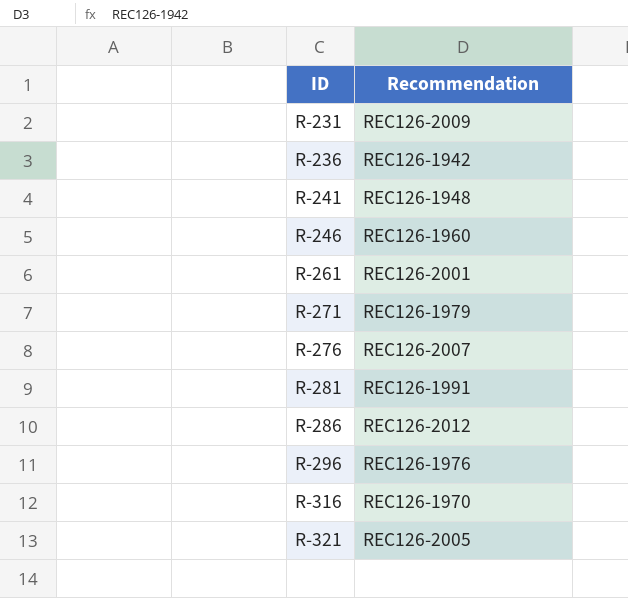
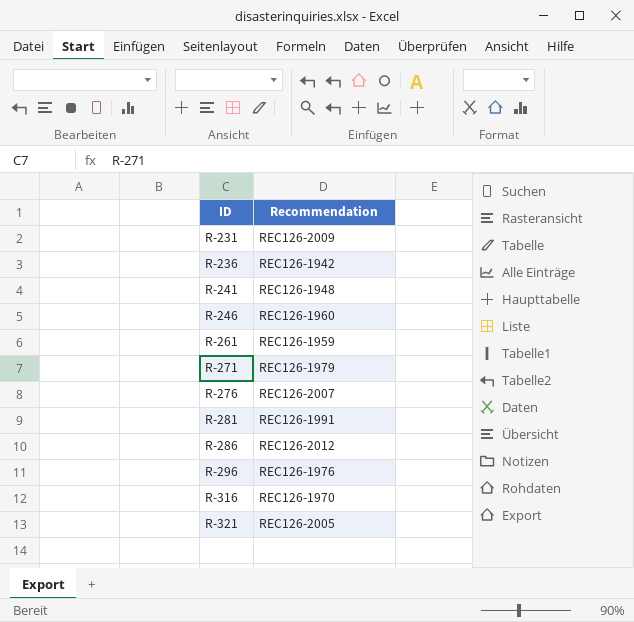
R-261 | Recommendation: REC126-2001 -> REC126-1959

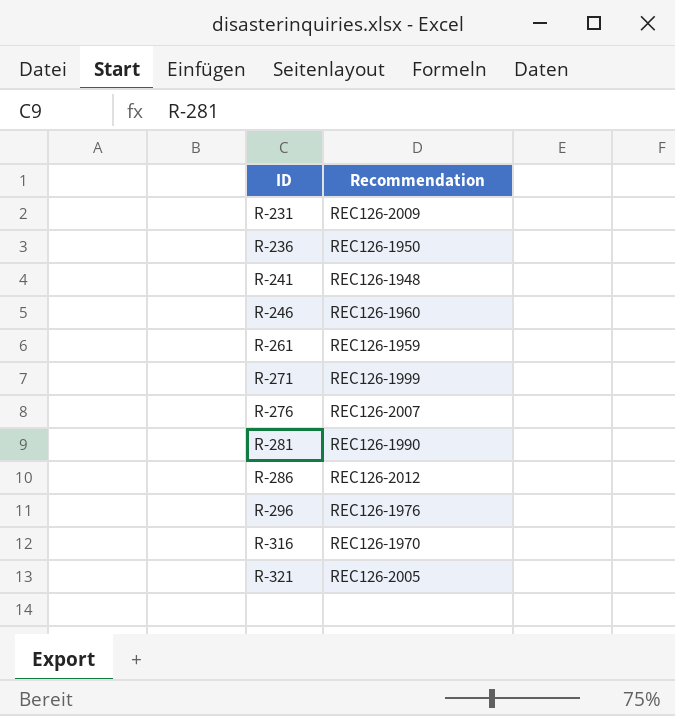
R-236 | Recommendation: REC126-1942 -> REC126-1950
R-271 | Recommendation: REC126-1979 -> REC126-1999
R-281 | Recommendation: REC126-1991 -> REC126-1990

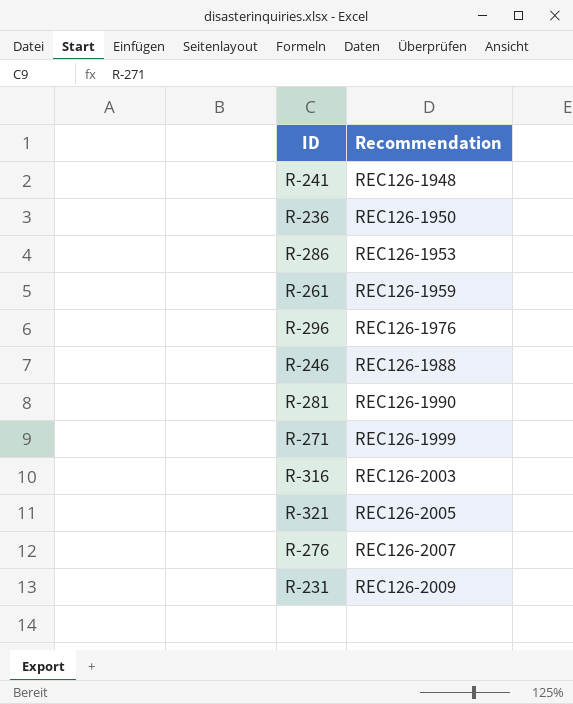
row order: ID ascending -> Recommendation ascending
R-286 | Recommendation: REC126-2012 -> REC126-1953
R-246 | Recommendation: REC126-1960 -> REC126-1988
R-316 | Recommendation: REC126-1970 -> REC126-2003

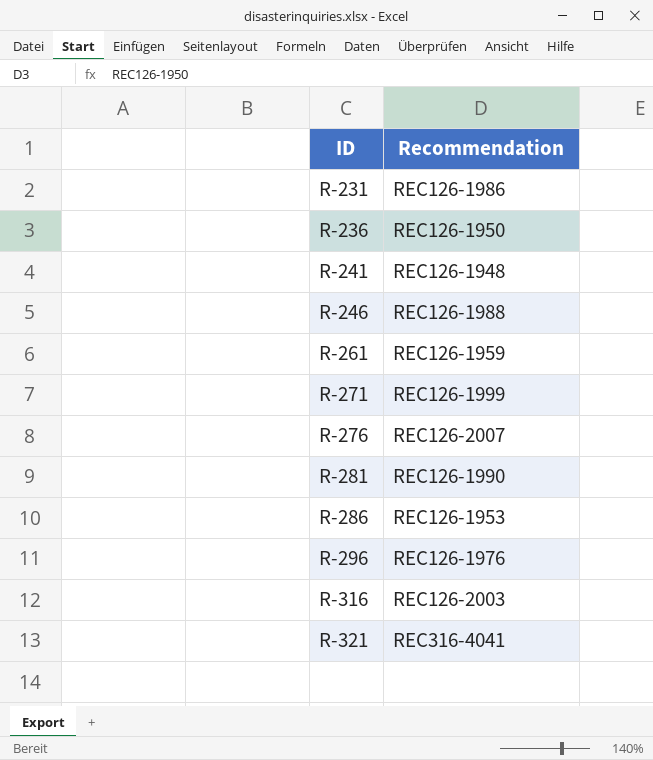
row order: Recommendation ascending -> ID ascending
R-231 | Recommendation: REC126-2009 -> REC126-1986
R-321 | Recommendation: REC126-2005 -> REC316-4041

